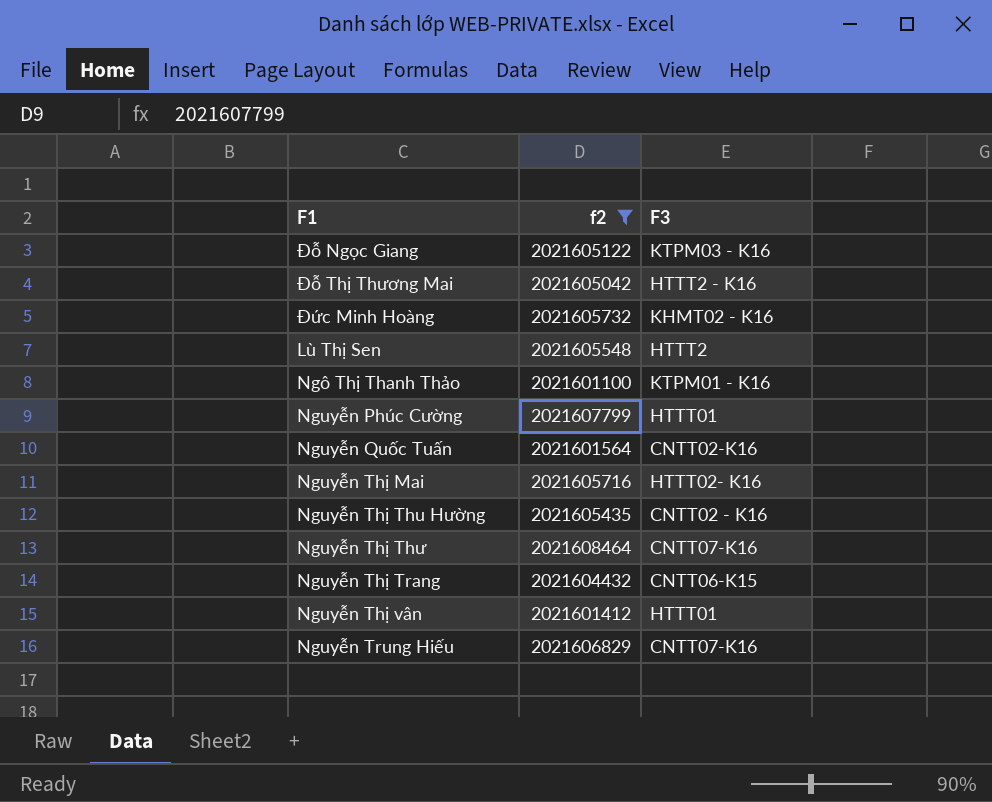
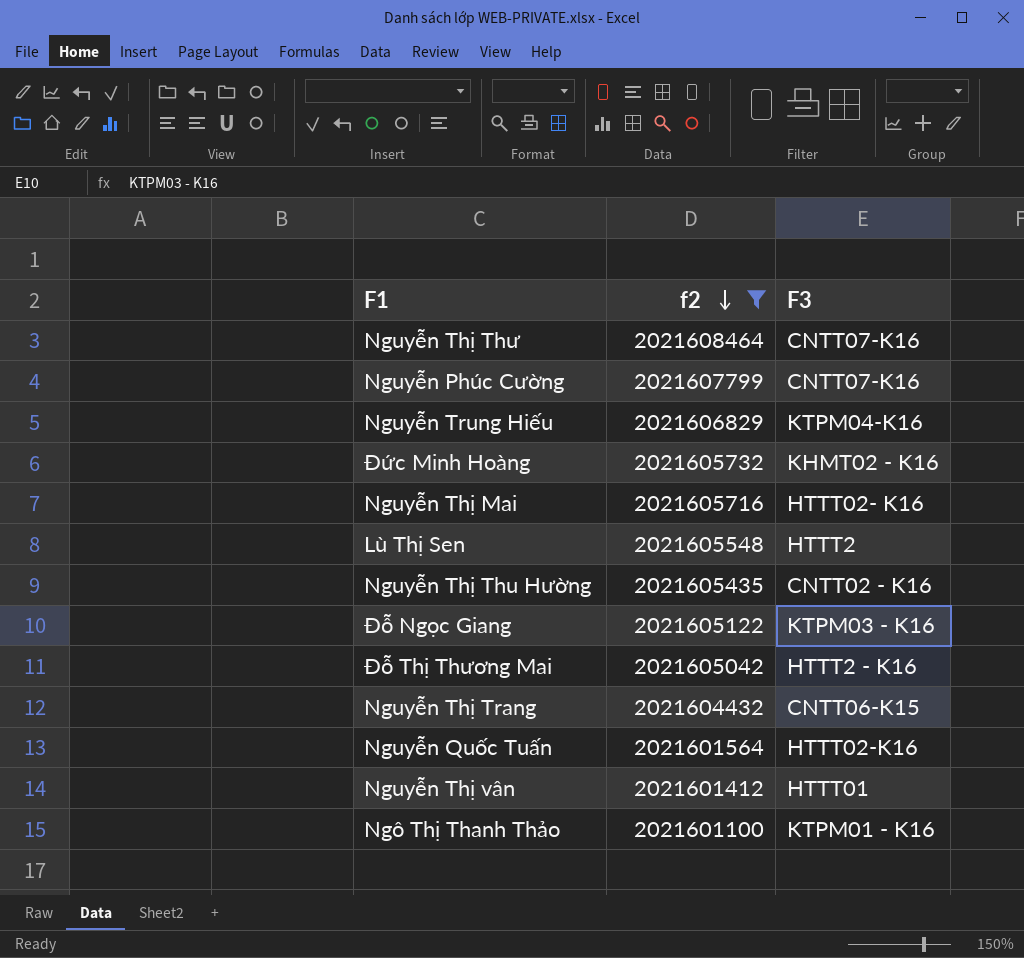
row order: none -> f2 descending
Nguyễn Phúc Cường | F3: HTTT01 -> CNTT07-K16
Nguyễn Trung Hiếu | F3: CNTT07-K16 -> KTPM04-K16
Nguyễn Quốc Tuấn | F3: CNTT02-K16 -> HTTT02-K16

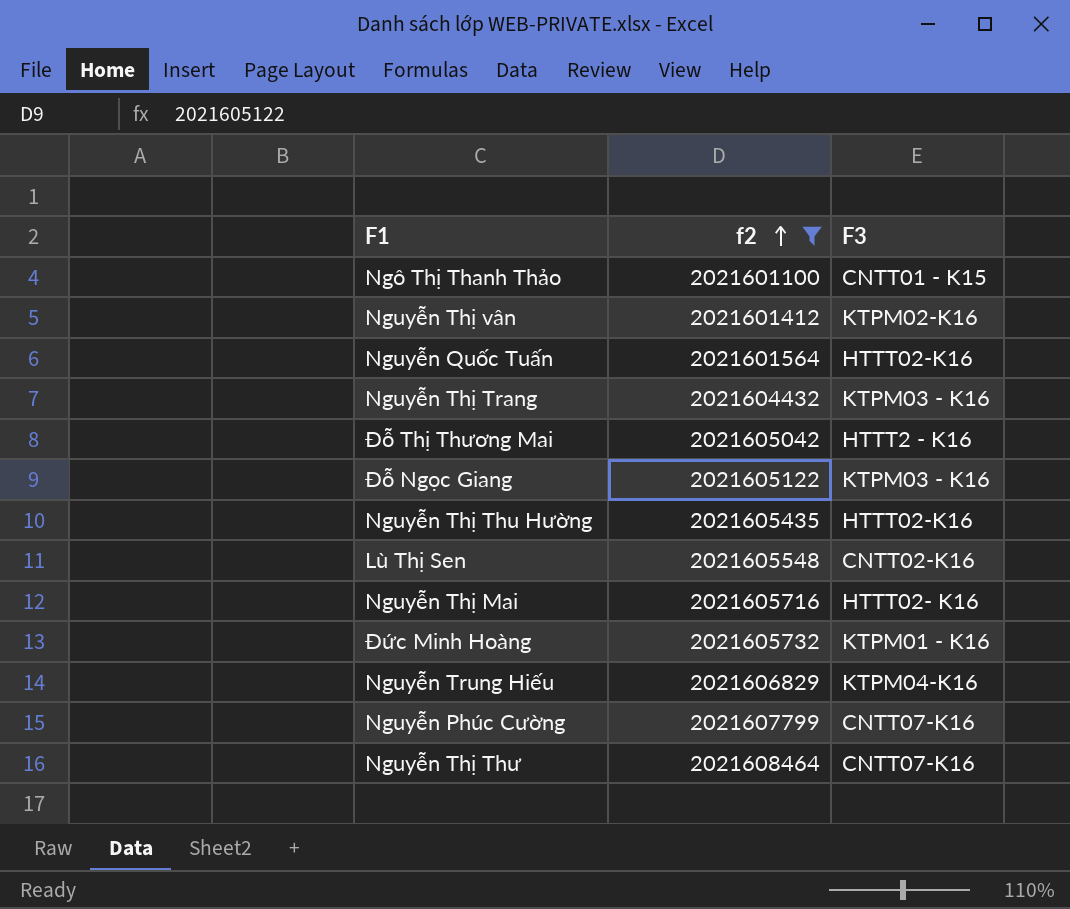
row order: f2 descending -> f2 ascending
Ngô Thị Thanh Thảo | F3: KTPM01 - K16 -> CNTT01 - K15
Nguyễn Thị vân | F3: HTTT01 -> KTPM02-K16
Nguyễn Thị Trang | F3: CNTT06-K15 -> KTPM03 - K16
Nguyễn Thị Thu Hường | F3: CNTT02 - K16 -> HTTT02-K16
Lù Thị Sen | F3: HTTT2 -> CNTT02-K16
Đức Minh Hoàng | F3: KHMT02 - K16 -> KTPM01 - K16

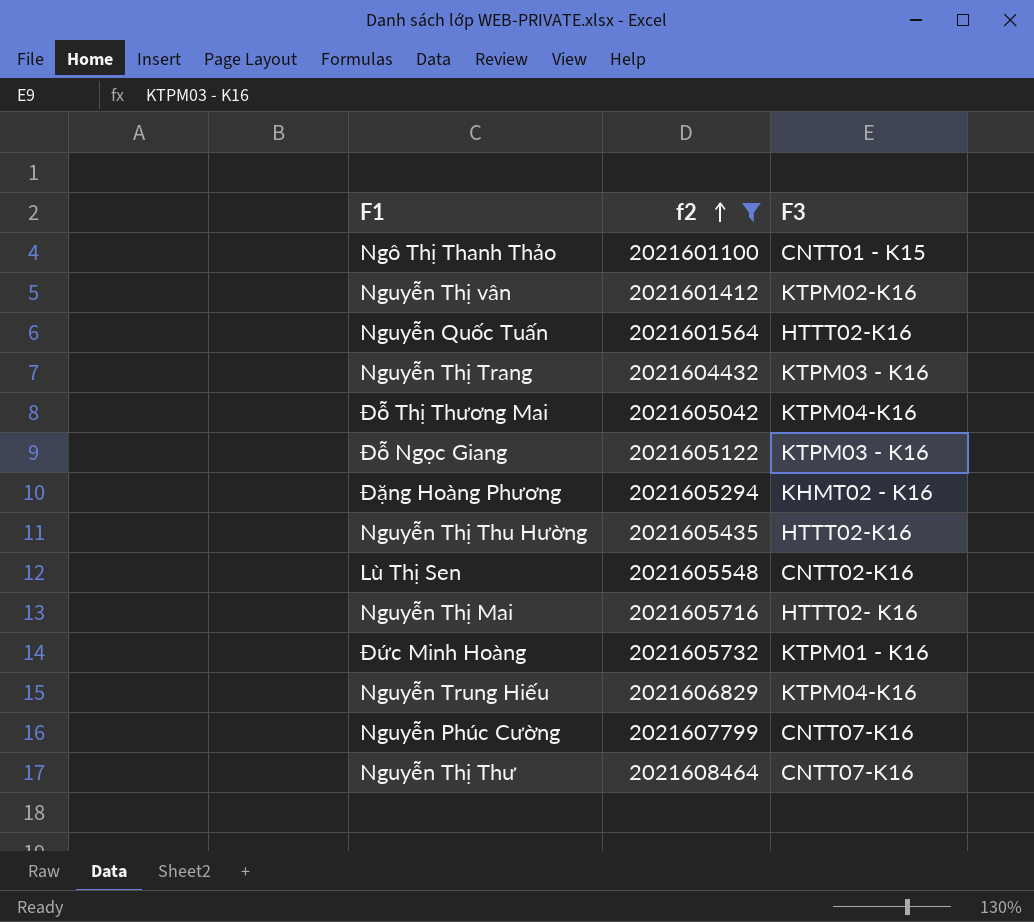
Đỗ Thị Thương Mai | F3: HTTT2 - K16 -> KTPM04-K16
row Đặng Hoàng Phương: none -> 2021605294 | KHMT02 - K16

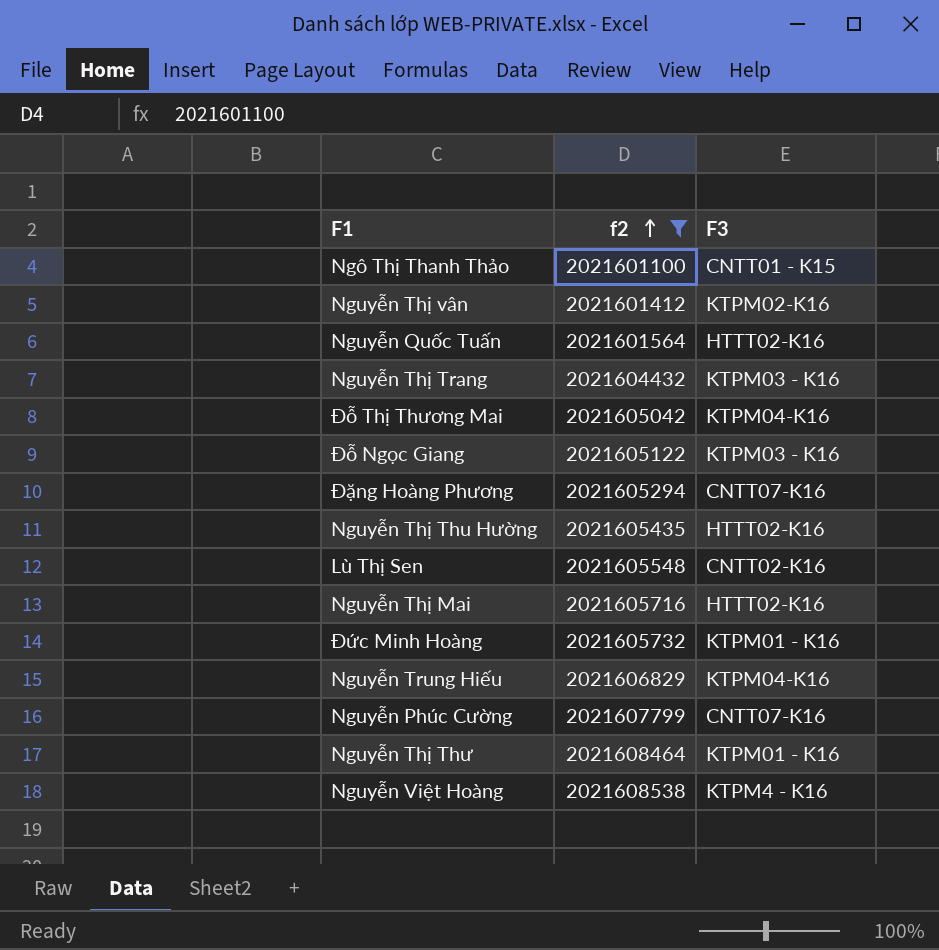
Đặng Hoàng Phương | F3: KHMT02 - K16 -> CNTT07-K16
Nguyễn Thị Mai | F3: HTTT02- K16 -> HTTT02-K16
Nguyễn Thị Thư | F3: CNTT07-K16 -> KTPM01 - K16
row Nguyễn Việt Hoàng: none -> 2021608538 | KTPM4 - K16

